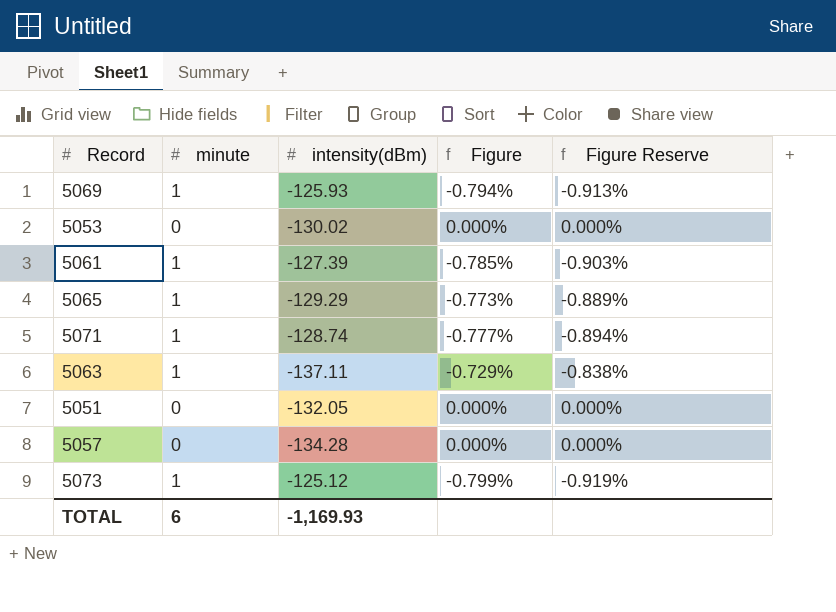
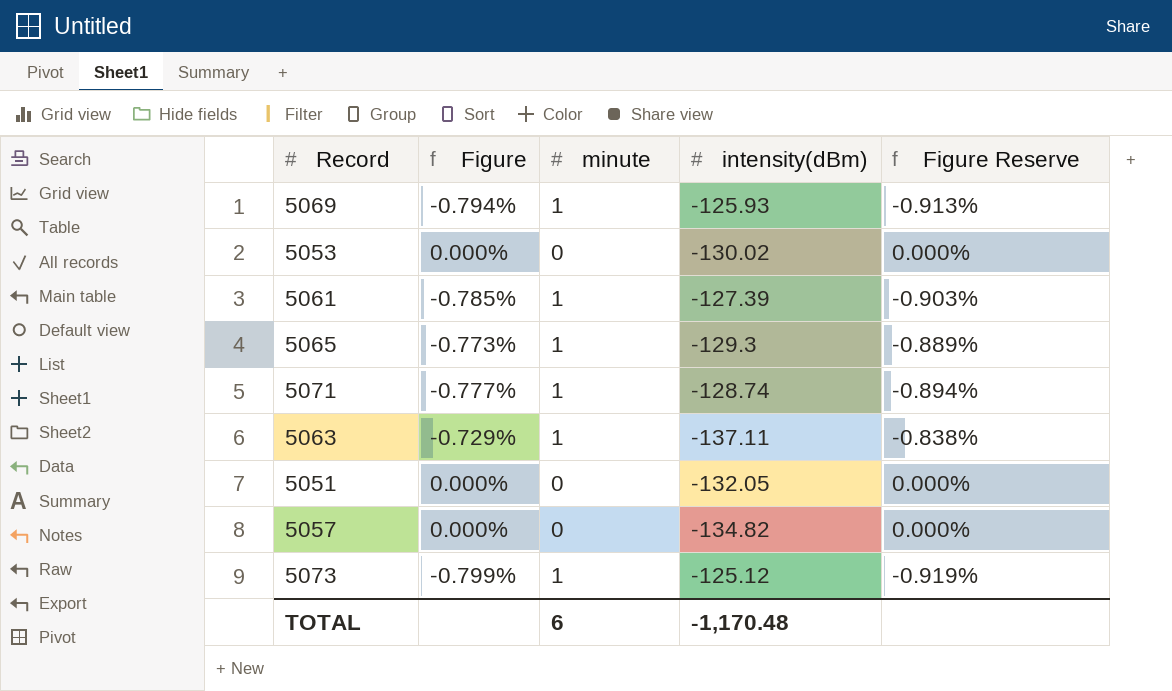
column Figure | position: 4 -> 2
5065 | intensity(dBm): -129.29 -> -129.3
5057 | intensity(dBm): -134.28 -> -134.82
TOTAL | intensity(dBm): -1,169.93 -> -1,170.48

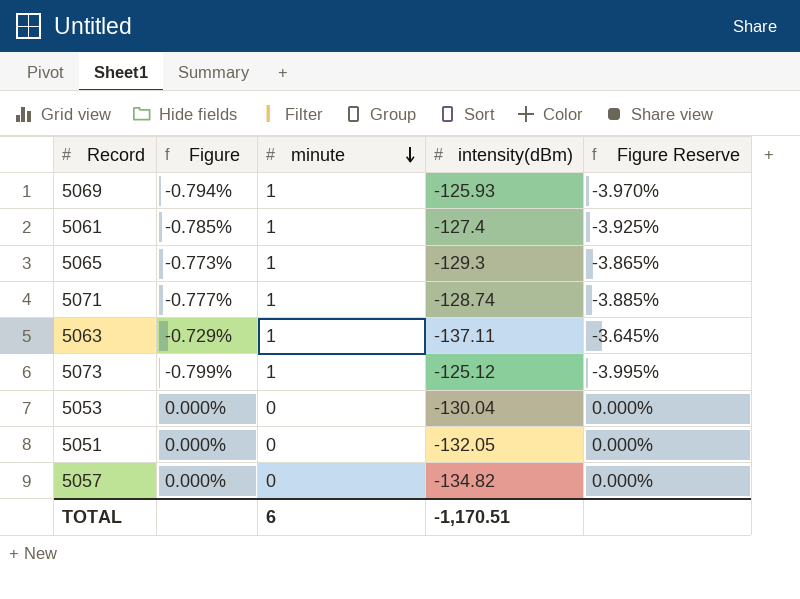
row order: none -> minute descending
column Figure Reserve | formula: [Figure] * 1.15 -> [Figure] * 5
5061 | intensity(dBm): -127.39 -> -127.4
5053 | intensity(dBm): -130.02 -> -130.04
TOTAL | intensity(dBm): -1,170.48 -> -1,170.51

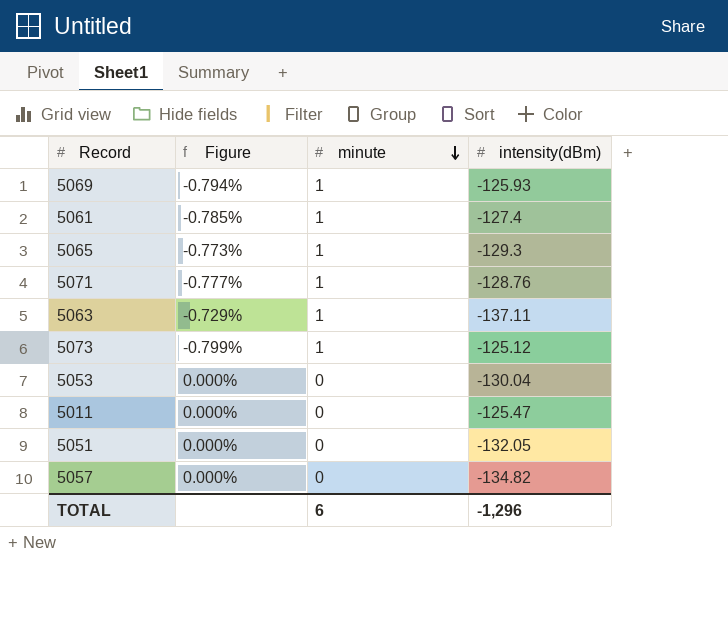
column Figure Reserve | formula: [Figure] * 5 -> none
5071 | intensity(dBm): -128.74 -> -128.76
row 5011: none -> 0.000% | 0 | -125.47
TOTAL | intensity(dBm): -1,170.51 -> -1,296

